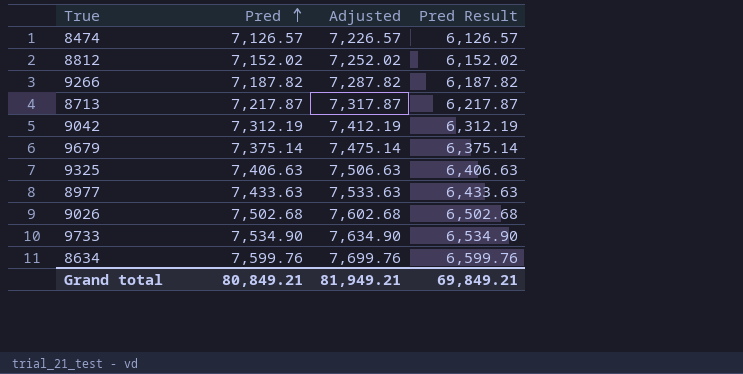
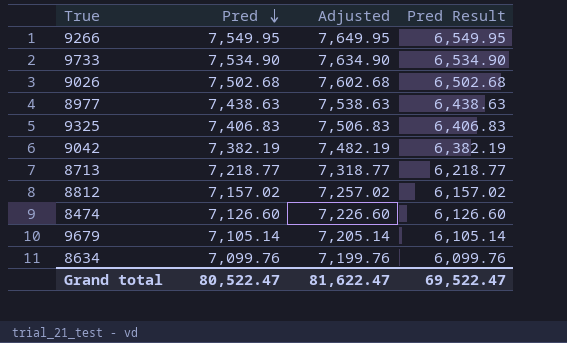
row order: Pred ascending -> Pred descending
9266 | Pred: 7,187.82 -> 7,549.95
9266 | Adjusted: 7,287.82 -> 7,649.95
9266 | Pred Result: 6,187.82 -> 6,549.95
8977 | Pred: 7,433.63 -> 7,438.63
8977 | Adjusted: 7,533.63 -> 7,538.63
8977 | Pred Result: 6,433.63 -> 6,438.63
9325 | Pred: 7,406.63 -> 7,406.83
9325 | Adjusted: 7,506.63 -> 7,506.83
9325 | Pred Result: 6,406.63 -> 6,406.83
9042 | Pred: 7,312.19 -> 7,382.19
9042 | Adjusted: 7,412.19 -> 7,482.19
9042 | Pred Result: 6,312.19 -> 6,382.19
8713 | Pred: 7,217.87 -> 7,218.77
8713 | Adjusted: 7,317.87 -> 7,318.77
8713 | Pred Result: 6,217.87 -> 6,218.77
8812 | Pred: 7,152.02 -> 7,157.02
8812 | Adjusted: 7,252.02 -> 7,257.02
8812 | Pred Result: 6,152.02 -> 6,157.02
8474 | Pred: 7,126.57 -> 7,126.60
8474 | Adjusted: 7,226.57 -> 7,226.60
8474 | Pred Result: 6,126.57 -> 6,126.60
9679 | Pred: 7,375.14 -> 7,105.14
9679 | Adjusted: 7,475.14 -> 7,205.14
9679 | Pred Result: 6,375.14 -> 6,105.14
8634 | Pred: 7,599.76 -> 7,099.76
8634 | Adjusted: 7,699.76 -> 7,199.76
8634 | Pred Result: 6,599.76 -> 6,099.76
Grand total | Pred: 80,849.21 -> 80,522.47
Grand total | Adjusted: 81,949.21 -> 81,622.47
Grand total | Pred Result: 69,849.21 -> 69,522.47

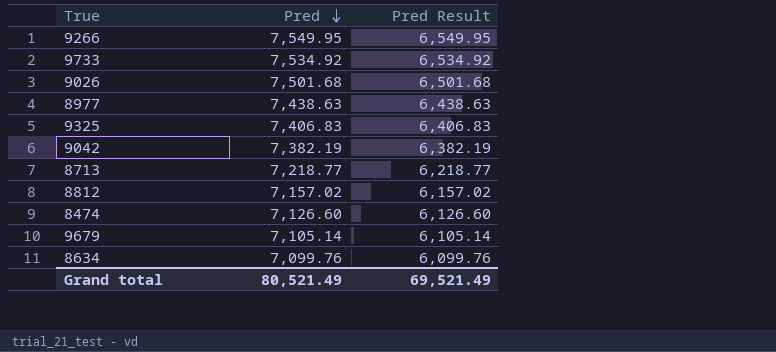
column Adjusted | formula: [Pred] + 100 -> none
9733 | Pred: 7,534.90 -> 7,534.92
9733 | Pred Result: 6,534.90 -> 6,534.92
9026 | Pred: 7,502.68 -> 7,501.68
9026 | Pred Result: 6,502.68 -> 6,501.68
Grand total | Pred: 80,522.47 -> 80,521.49
Grand total | Pred Result: 69,522.47 -> 69,521.49

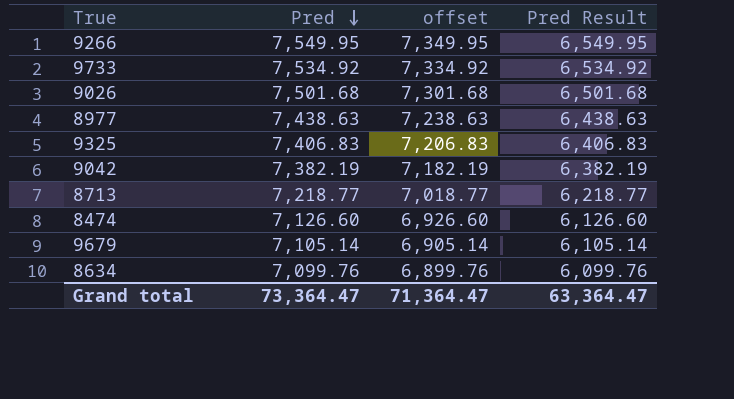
column offset | formula: none -> [Pred] - 200
row 8812: 7,157.02 | 6,157.02 -> none
Grand total | Pred: 80,521.49 -> 73,364.47
Grand total | Pred Result: 69,521.49 -> 63,364.47

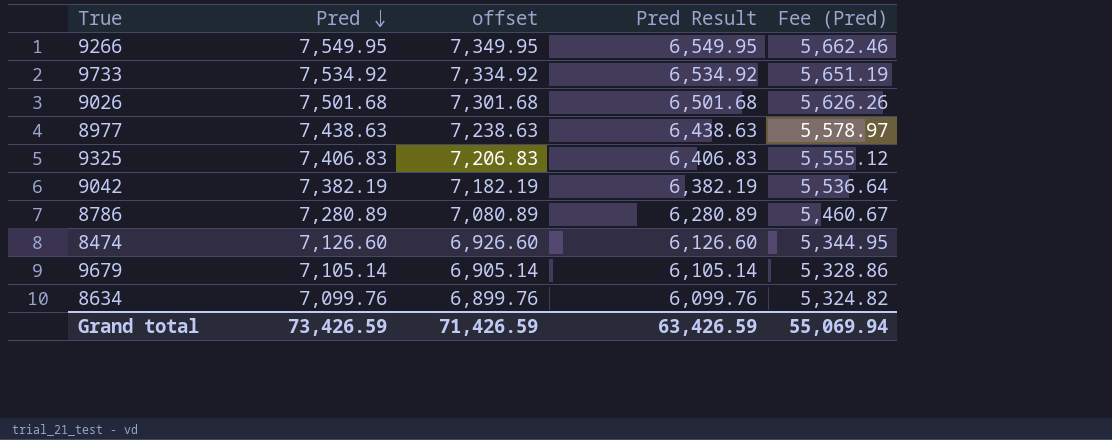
column Fee (Pred) | formula: none -> [Pred] * 0.75
row 8713: 7,218.77 | 7,018.77 | 6,218.77 -> none
row 8786: none -> 7,280.89 | 7,080.89 | 6,280.89 | 5,460.67
Grand total | Pred: 73,364.47 -> 73,426.59
Grand total | offset: 71,364.47 -> 71,426.59
Grand total | Pred Result: 63,364.47 -> 63,426.59

